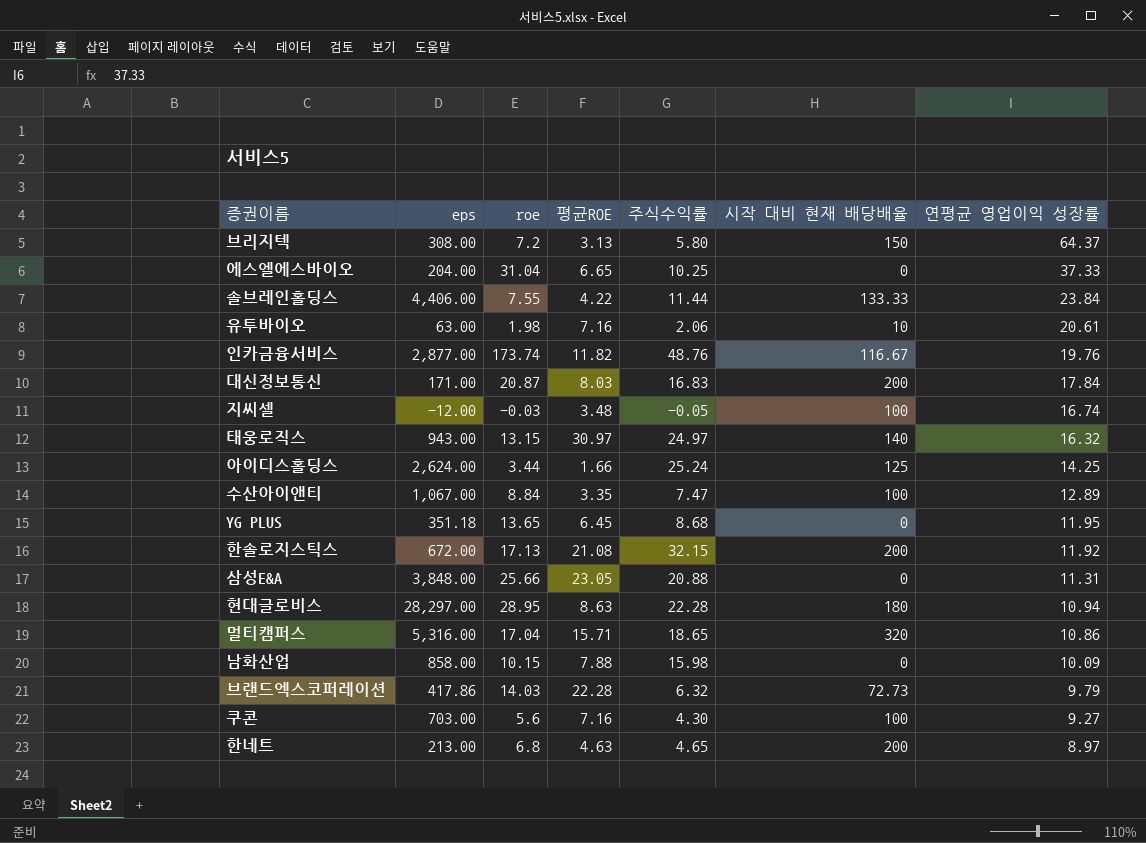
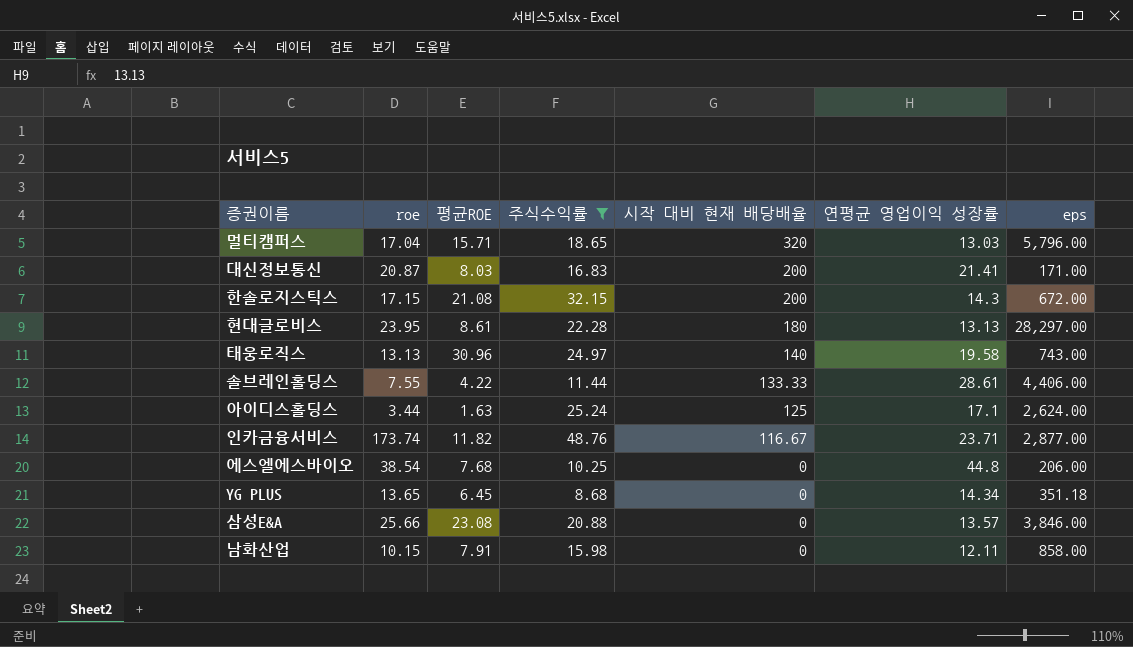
filter: none -> 주식수익률 >= 8.68
row order: 연평균 영업이익 성장률 descending -> 시작 대비 현재 배당배율 descending
column eps | position: 2 -> 7
멀티캠퍼스 | 연평균 영업이익 성장률: 10.86 -> 13.03
멀티캠퍼스 | eps: 5,316.00 -> 5,796.00
대신정보통신 | 연평균 영업이익 성장률: 17.84 -> 21.41
한솔로지스틱스 | roe: 17.13 -> 17.15
한솔로지스틱스 | 연평균 영업이익 성장률: 11.92 -> 14.3
현대글로비스 | roe: 28.95 -> 23.95
현대글로비스 | 평균ROE: 8.63 -> 8.61
현대글로비스 | 연평균 영업이익 성장률: 10.94 -> 13.13
태웅로직스 | roe: 13.15 -> 13.13
태웅로직스 | 평균ROE: 30.97 -> 30.96
태웅로직스 | 연평균 영업이익 성장률: 16.32 -> 19.58
태웅로직스 | eps: 943.00 -> 743.00
솔브레인홀딩스 | 연평균 영업이익 성장률: 23.84 -> 28.61
아이디스홀딩스 | 평균ROE: 1.66 -> 1.63
아이디스홀딩스 | 연평균 영업이익 성장률: 14.25 -> 17.1
인카금융서비스 | 연평균 영업이익 성장률: 19.76 -> 23.71
에스엘에스바이오 | roe: 31.04 -> 38.54
에스엘에스바이오 | 평균ROE: 6.65 -> 7.68
에스엘에스바이오 | 연평균 영업이익 성장률: 37.33 -> 44.8
에스엘에스바이오 | eps: 204.00 -> 206.00
YG PLUS | 연평균 영업이익 성장률: 11.95 -> 14.34
삼성E&A | 평균ROE: 23.05 -> 23.08
삼성E&A | 연평균 영업이익 성장률: 11.31 -> 13.57
삼성E&A | eps: 3,848.00 -> 3,846.00
남화산업 | 평균ROE: 7.88 -> 7.91
남화산업 | 연평균 영업이익 성장률: 10.09 -> 12.11

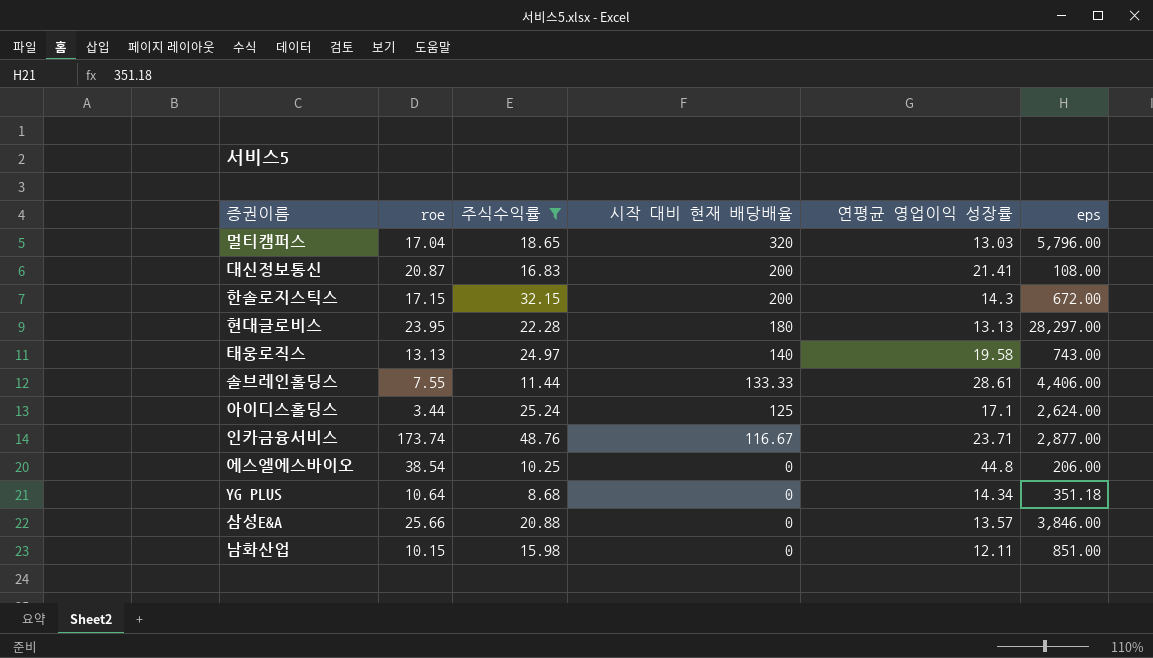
column 평균ROE | position: 3 -> none
대신정보통신 | eps: 171.00 -> 108.00
YG PLUS | roe: 13.65 -> 10.64
남화산업 | eps: 858.00 -> 851.00

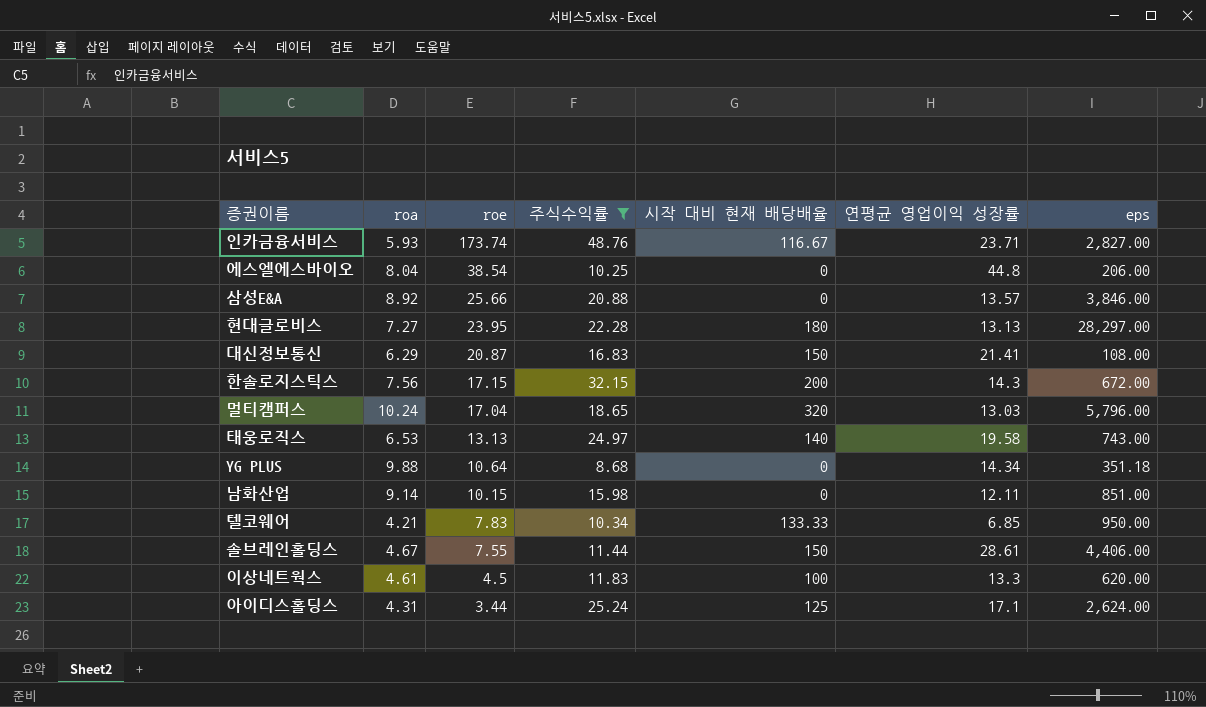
row order: 시작 대비 현재 배당배율 descending -> roe descending
column roa | position: none -> 2
인카금융서비스 | eps: 2,877.00 -> 2,827.00
대신정보통신 | 시작 대비 현재 배당배율: 200 -> 150
row 텔코웨어: none -> 4.21 | 7.83 | 10.34 | 133.33 | 6.85 | 950.00
솔브레인홀딩스 | 시작 대비 현재 배당배율: 133.33 -> 150
row 이상네트웍스: none -> 4.61 | 4.5 | 11.83 | 100 | 13.3 | 620.00

